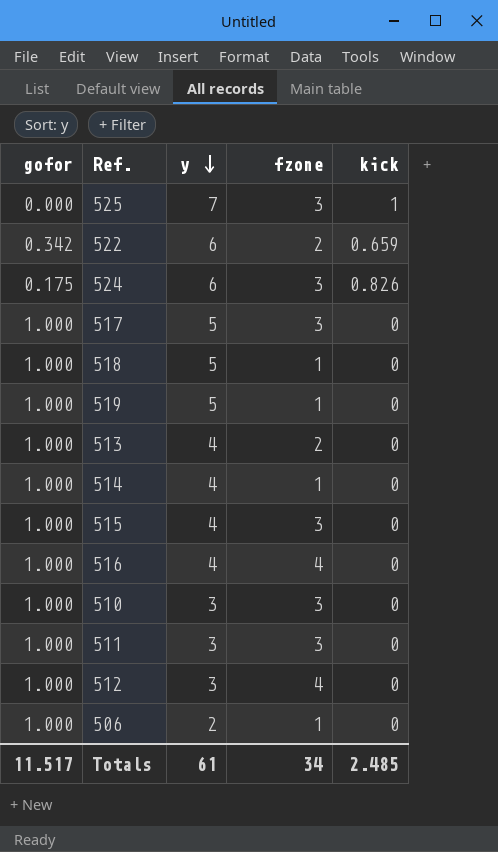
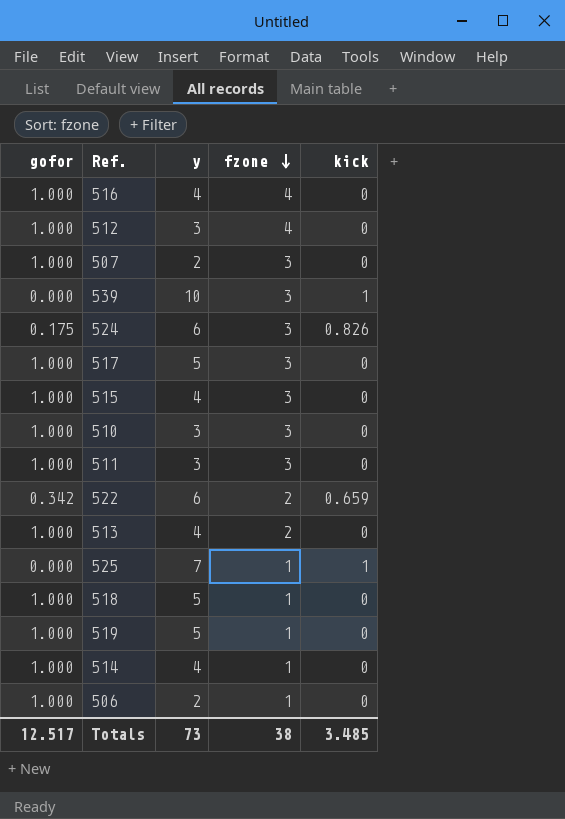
row order: y descending -> fzone descending
row 507: none -> 1.000 | 2 | 3 | 0
row 539: none -> 0.000 | 10 | 3 | 1
525 | fzone: 3 -> 1
Totals | gofor: 11.517 -> 12.517
Totals | y: 61 -> 73
Totals | fzone: 34 -> 38
Totals | kick: 2.485 -> 3.485

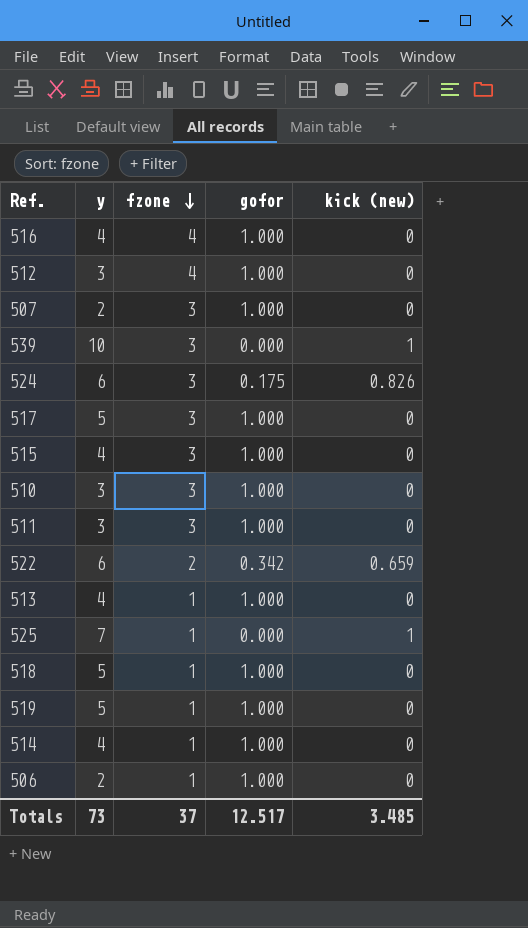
column gofor | position: 1 -> 4
column name: kick -> kick (new)
513 | fzone: 2 -> 1
Totals | fzone: 38 -> 37

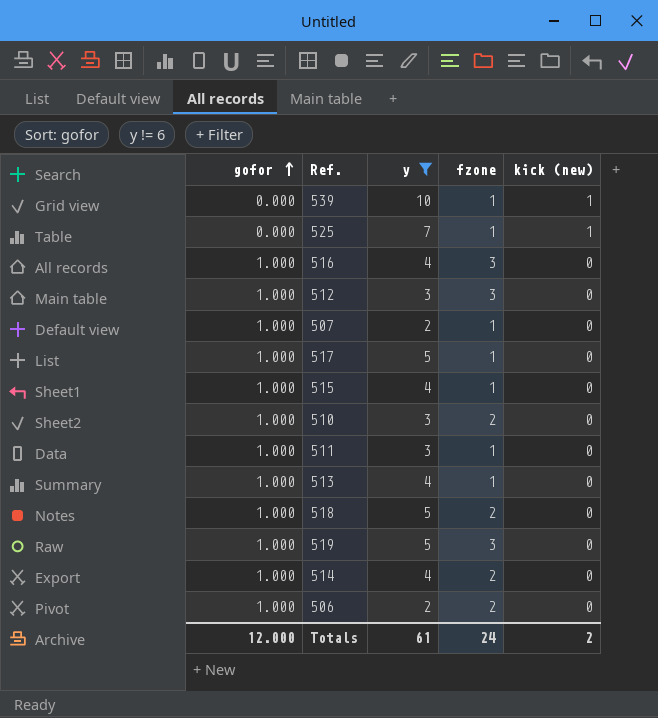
filter: none -> y != 6
row order: fzone descending -> gofor ascending
column gofor | position: 4 -> 1
539 | fzone: 3 -> 1
516 | fzone: 4 -> 3
512 | fzone: 4 -> 3
507 | fzone: 3 -> 1
517 | fzone: 3 -> 1
515 | fzone: 3 -> 1
510 | fzone: 3 -> 2
511 | fzone: 3 -> 1
518 | fzone: 1 -> 2
519 | fzone: 1 -> 3
514 | fzone: 1 -> 2
506 | fzone: 1 -> 2
Totals | gofor: 12.517 -> 12.000
Totals | y: 73 -> 61
Totals | fzone: 37 -> 24
Totals | kick (new): 3.485 -> 2

